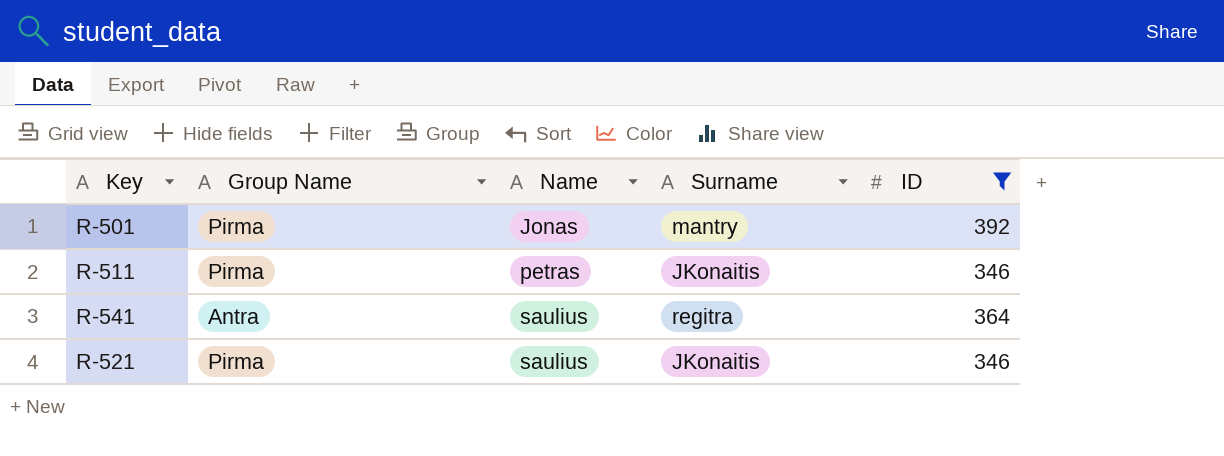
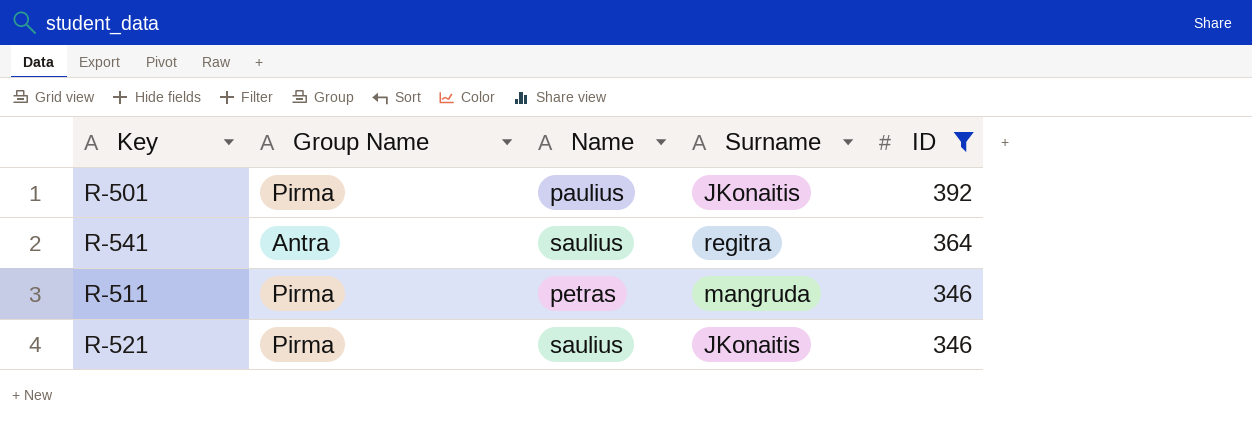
row order: Name ascending -> ID descending
R-501 | Name: Jonas -> paulius
R-501 | Surname: mantry -> JKonaitis
R-511 | Surname: JKonaitis -> mangruda

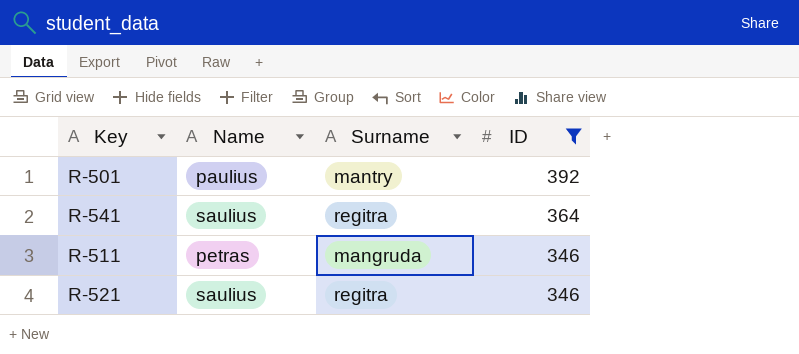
column Group Name | position: 2 -> none
R-501 | Surname: JKonaitis -> mantry
R-521 | Surname: JKonaitis -> regitra

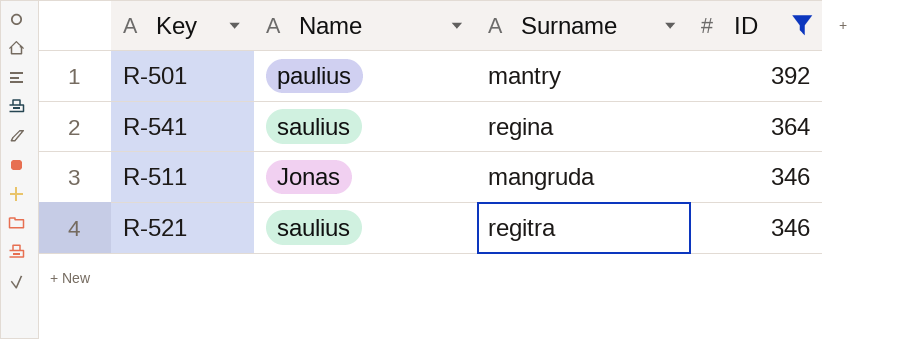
R-541 | Surname: regitra -> regina
R-511 | Name: petras -> Jonas

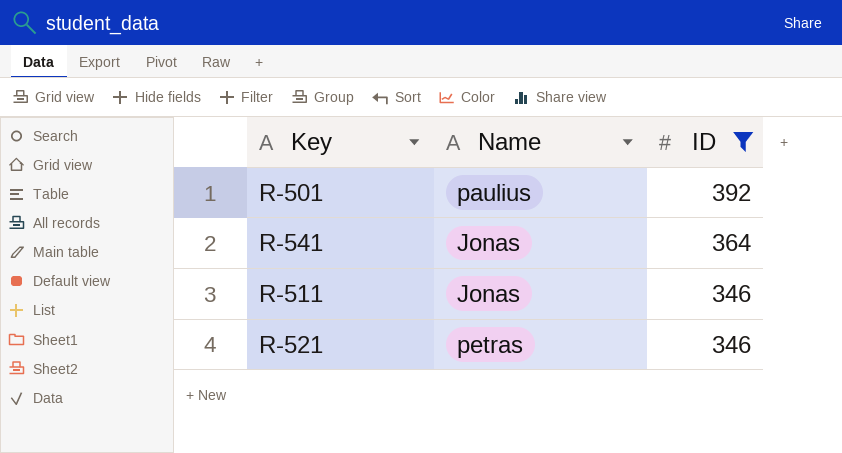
column Surname | position: 3 -> none
R-541 | Name: saulius -> Jonas
R-521 | Name: saulius -> petras

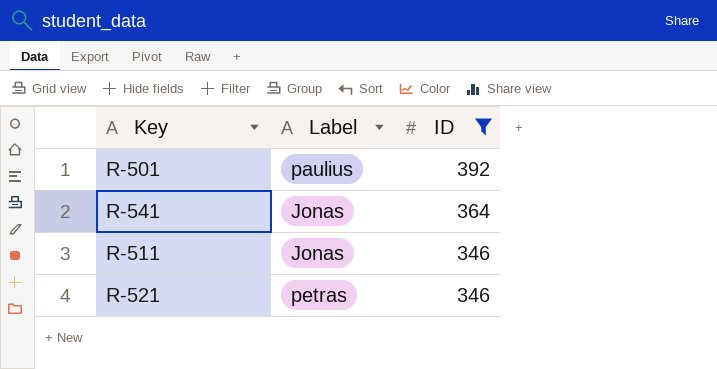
column name: Name -> Label

